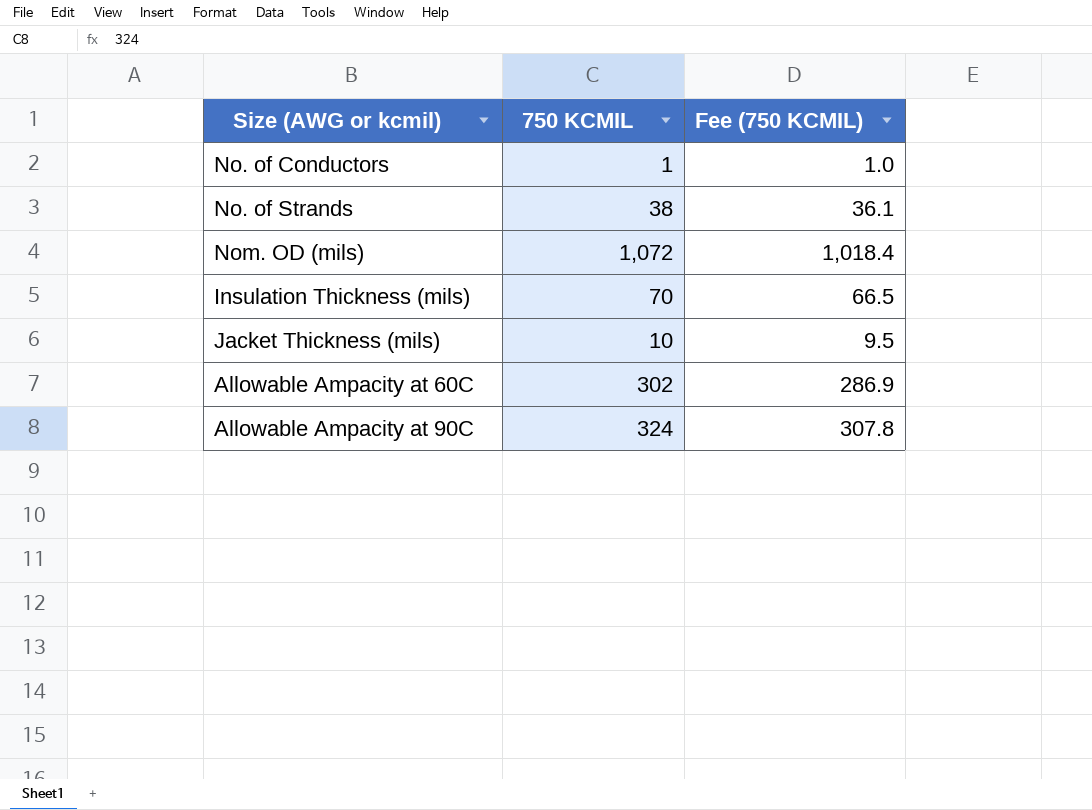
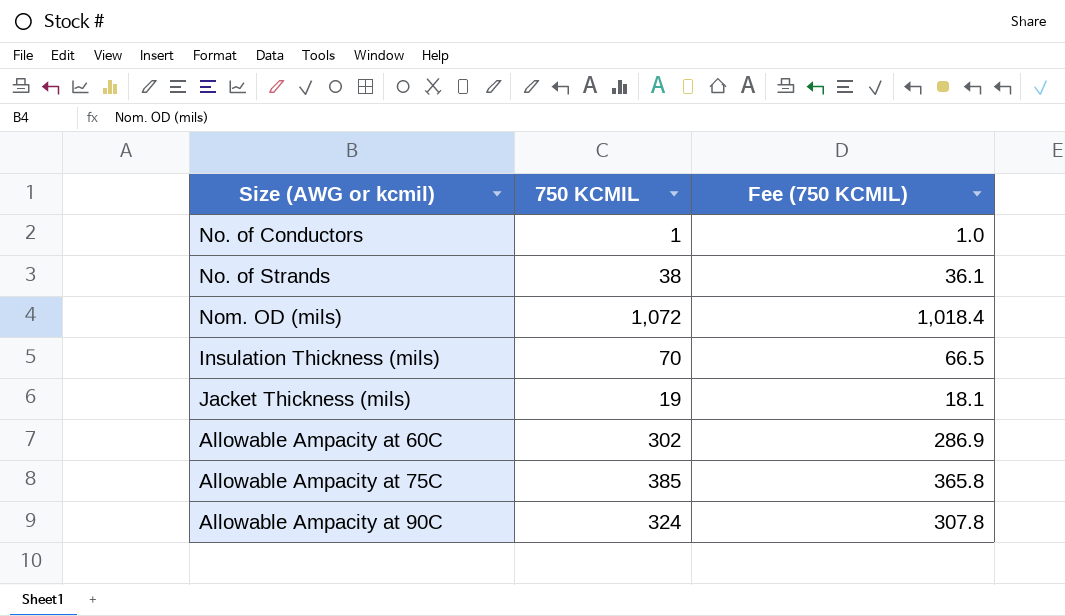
Jacket Thickness (mils) | 750 KCMIL: 10 -> 19
Jacket Thickness (mils) | Fee (750 KCMIL): 9.5 -> 18.1
row Allowable Ampacity at 75C: none -> 385 | 365.8

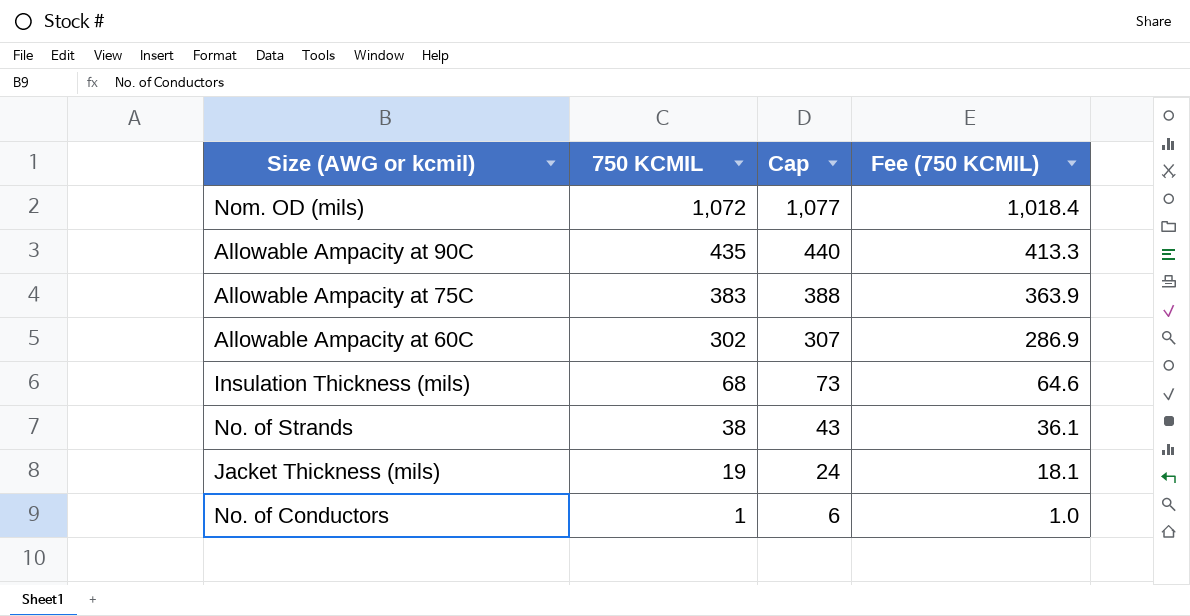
row order: none -> 750 KCMIL descending
column Cap | formula: none -> [750 KCMIL] + 5
Allowable Ampacity at 90C | 750 KCMIL: 324 -> 435
Allowable Ampacity at 90C | Fee (750 KCMIL): 307.8 -> 413.3
Allowable Ampacity at 75C | 750 KCMIL: 385 -> 383
Allowable Ampacity at 75C | Fee (750 KCMIL): 365.8 -> 363.9
Insulation Thickness (mils) | 750 KCMIL: 70 -> 68
Insulation Thickness (mils) | Fee (750 KCMIL): 66.5 -> 64.6

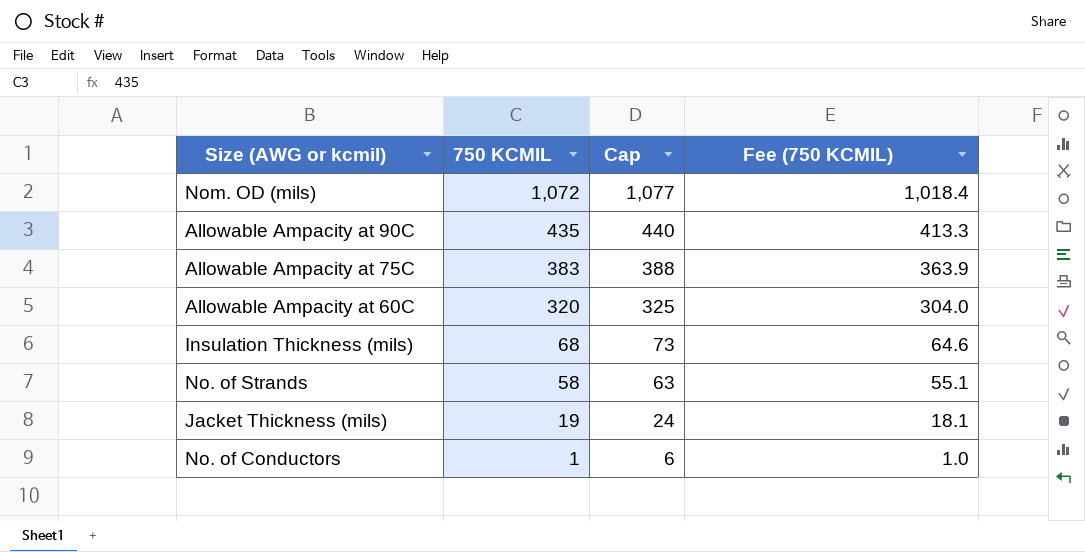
Allowable Ampacity at 60C | 750 KCMIL: 302 -> 320
Allowable Ampacity at 60C | Cap: 307 -> 325
Allowable Ampacity at 60C | Fee (750 KCMIL): 286.9 -> 304.0
No. of Strands | 750 KCMIL: 38 -> 58
No. of Strands | Cap: 43 -> 63
No. of Strands | Fee (750 KCMIL): 36.1 -> 55.1

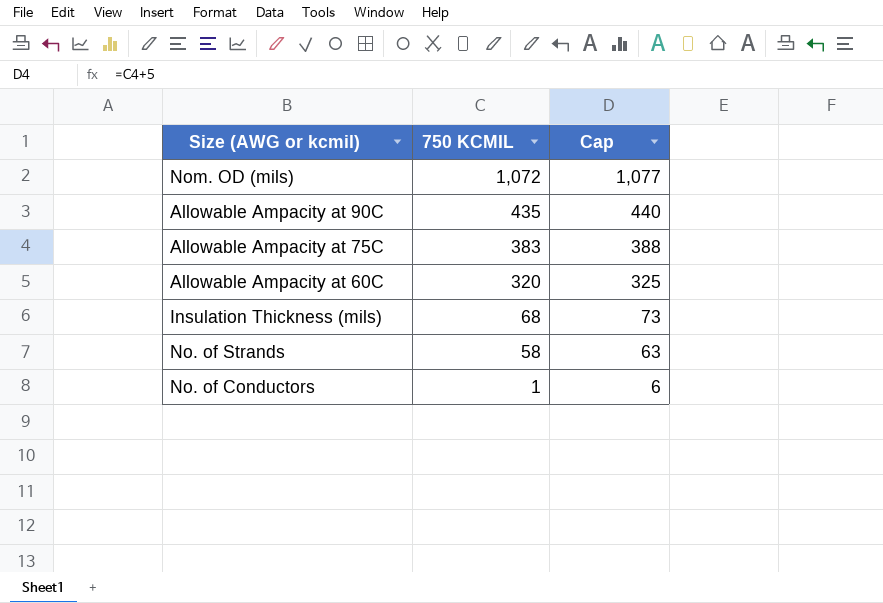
column Fee (750 KCMIL) | formula: [750 KCMIL] * 0.95 -> none
row Jacket Thickness (mils): 19 | 24 | 18.1 -> none

